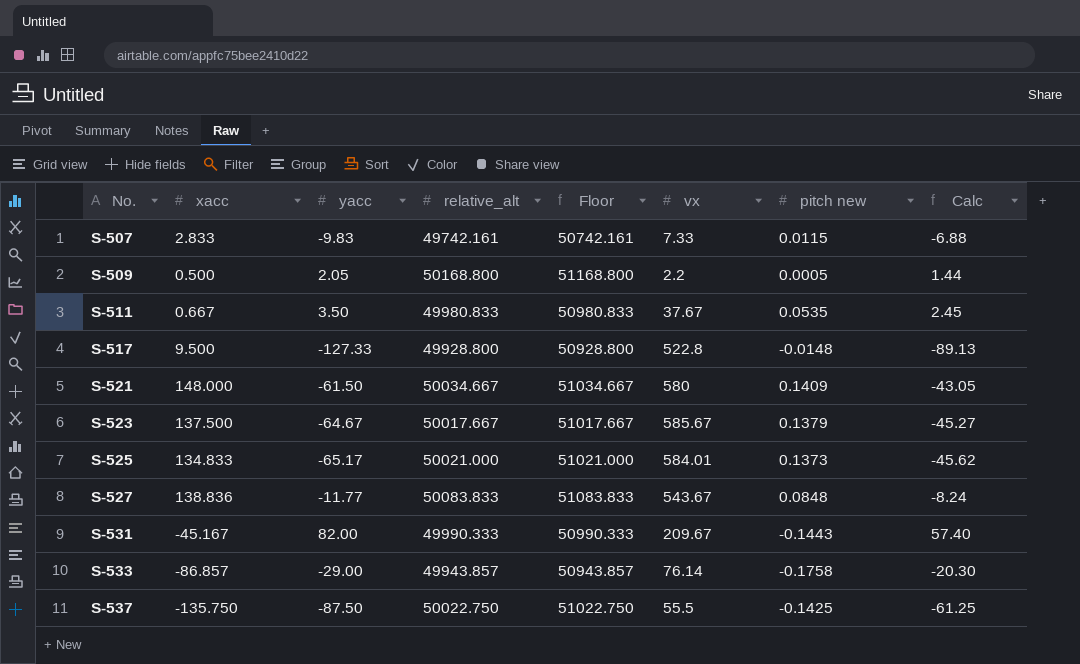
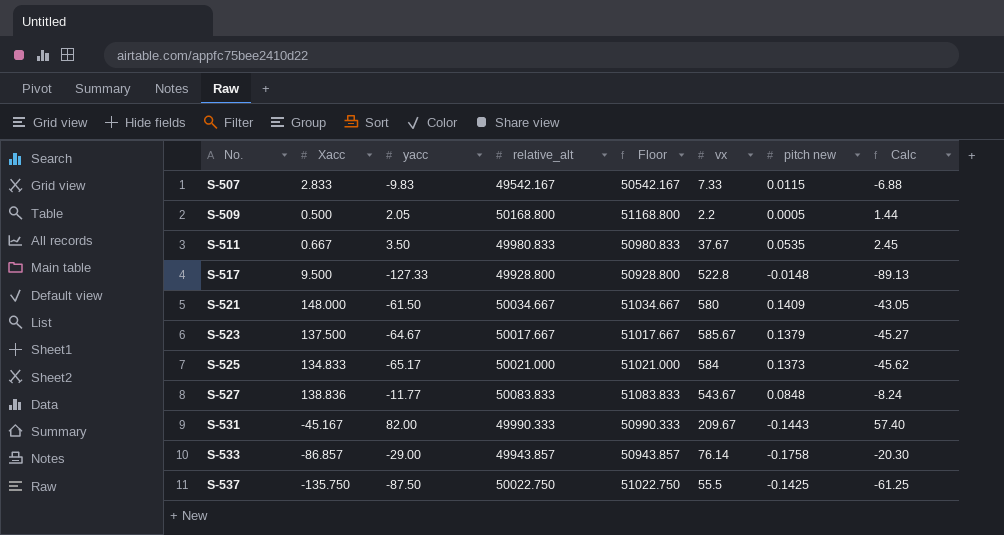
column name: xacc -> Xacc
S-507 | relative_alt: 49742.161 -> 49542.167
S-507 | Floor: 50742.161 -> 50542.167
S-525 | vx: 584.01 -> 584

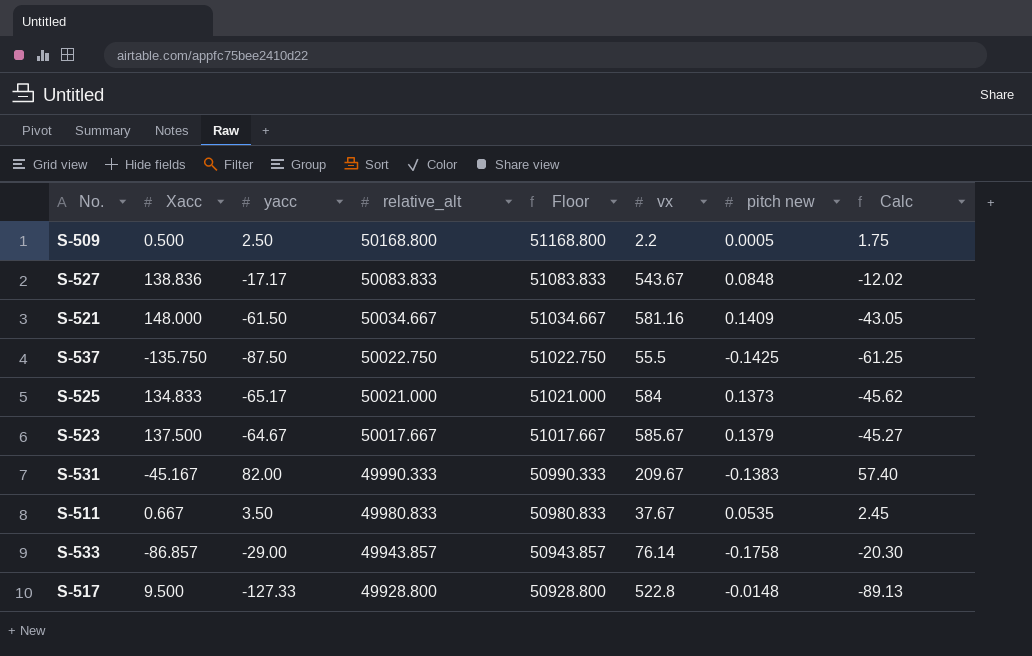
row order: No. ascending -> relative_alt descending
row S-507: 2.833 | -9.83 | 49542.167 | 50542.167 | 7.33 | 0.0115 | -6.88 -> none
S-509 | yacc: 2.05 -> 2.50
S-509 | Calc: 1.44 -> 1.75
S-527 | yacc: -11.77 -> -17.17
S-527 | Calc: -8.24 -> -12.02
S-521 | vx: 580 -> 581.16
S-531 | pitch new: -0.1443 -> -0.1383

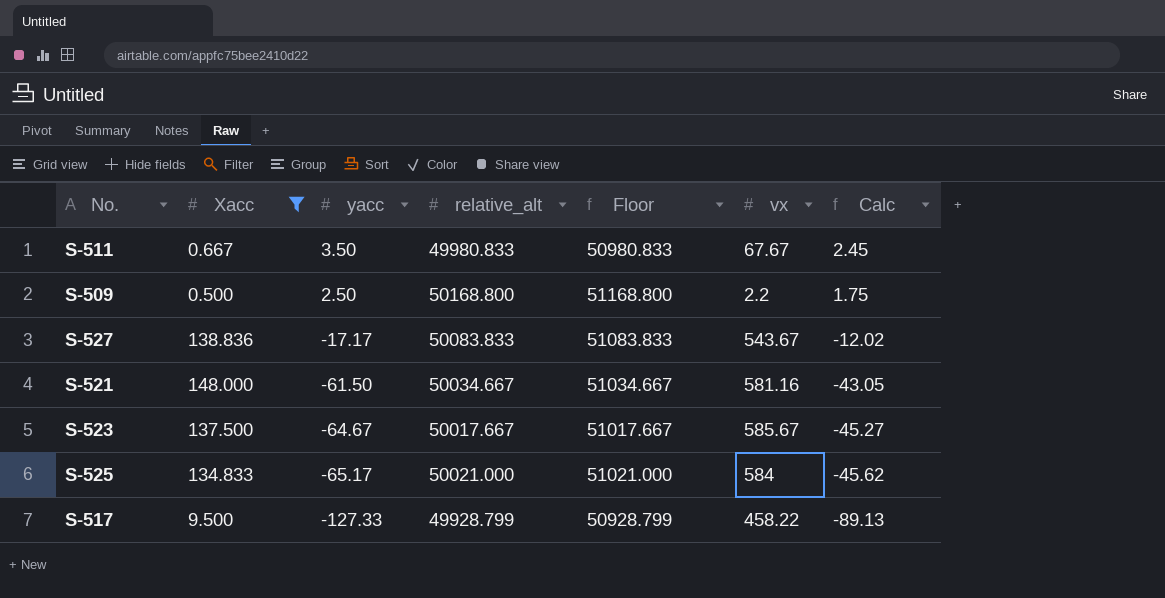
filter: none -> Xacc >= 0.500
row order: relative_alt descending -> yacc descending
column pitch new | position: 7 -> none
S-511 | vx: 37.67 -> 67.67
S-517 | relative_alt: 49928.800 -> 49928.799
S-517 | Floor: 50928.800 -> 50928.799
S-517 | vx: 522.8 -> 458.22

